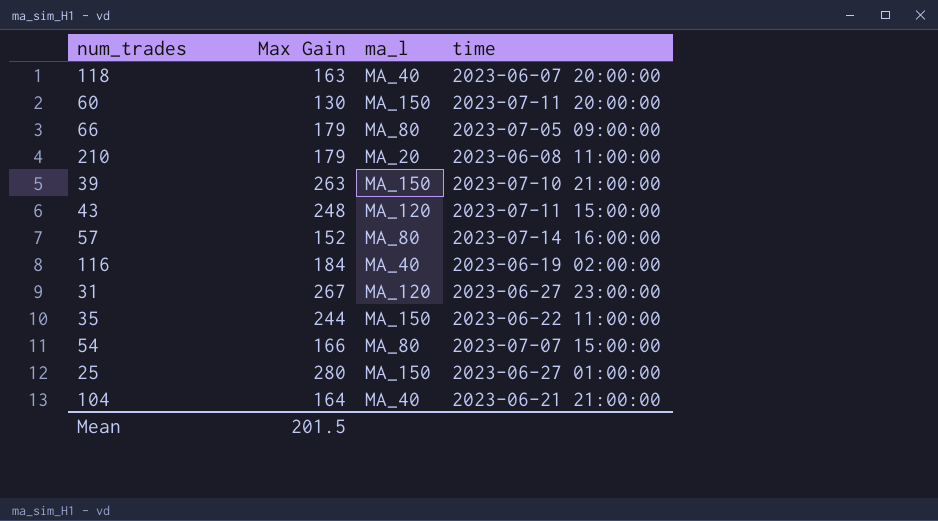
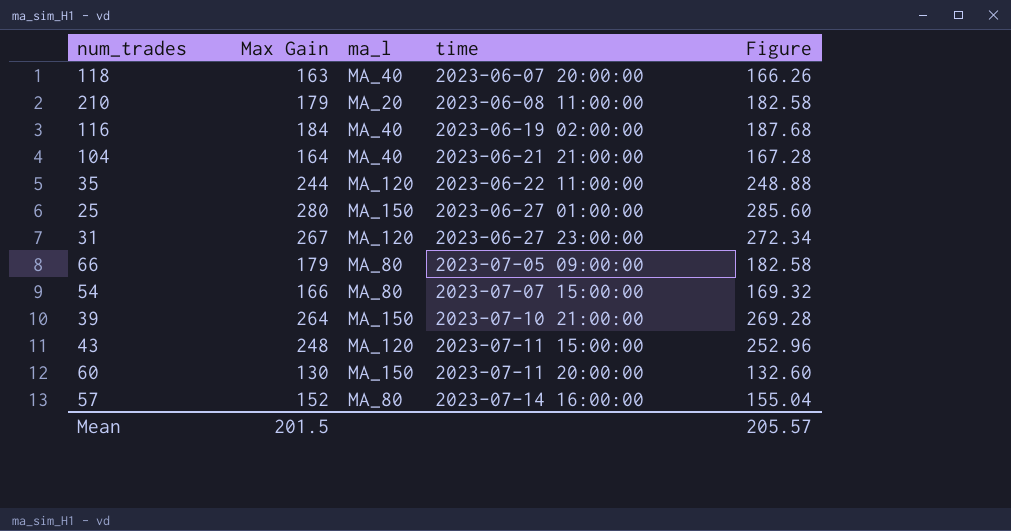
row order: none -> time ascending
column Figure | formula: none -> [Max Gain] * 1.02
35 | ma_l: MA_150 -> MA_120
39 | Max Gain: 263 -> 264

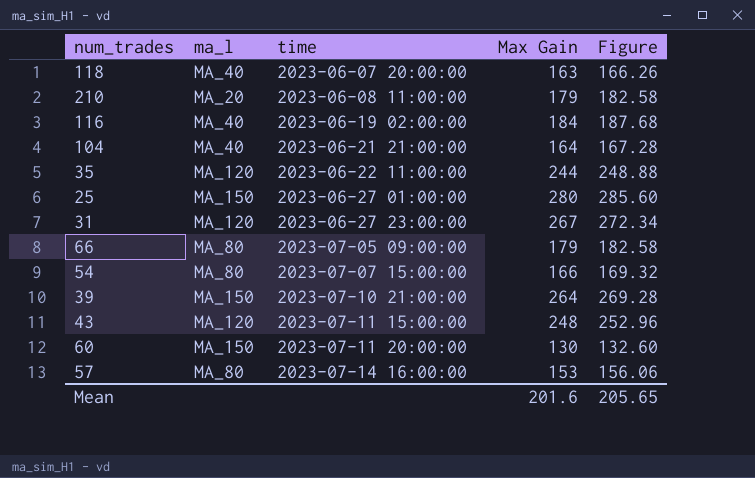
column Max Gain | position: 2 -> 4
57 | Max Gain: 152 -> 153
57 | Figure: 155.04 -> 156.06
Mean | Max Gain: 201.5 -> 201.6
Mean | Figure: 205.57 -> 205.65

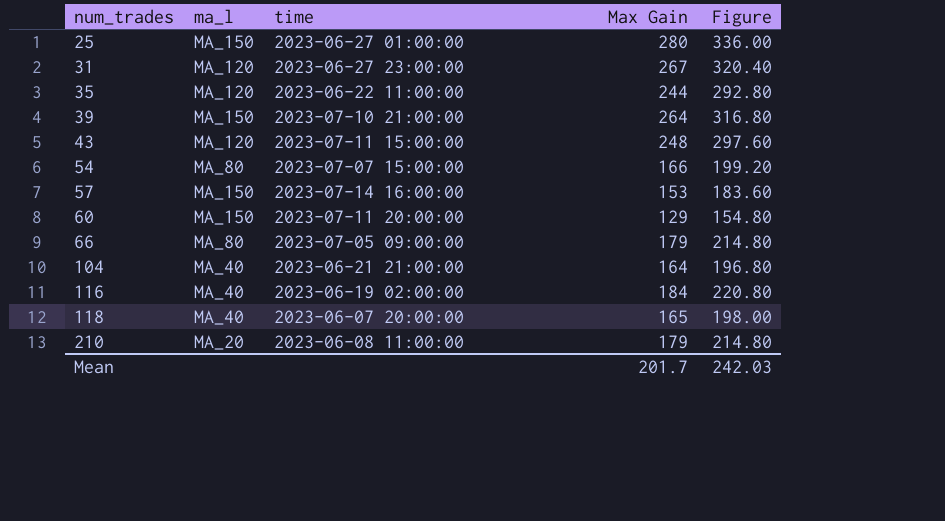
row order: time ascending -> num_trades ascending
column Figure | formula: [Max Gain] * 1.02 -> [Max Gain] * 1.2
57 | ma_l: MA_80 -> MA_150
60 | Max Gain: 130 -> 129
118 | Max Gain: 163 -> 165
Mean | Max Gain: 201.6 -> 201.7
Mean | Figure: 205.65 -> 242.03

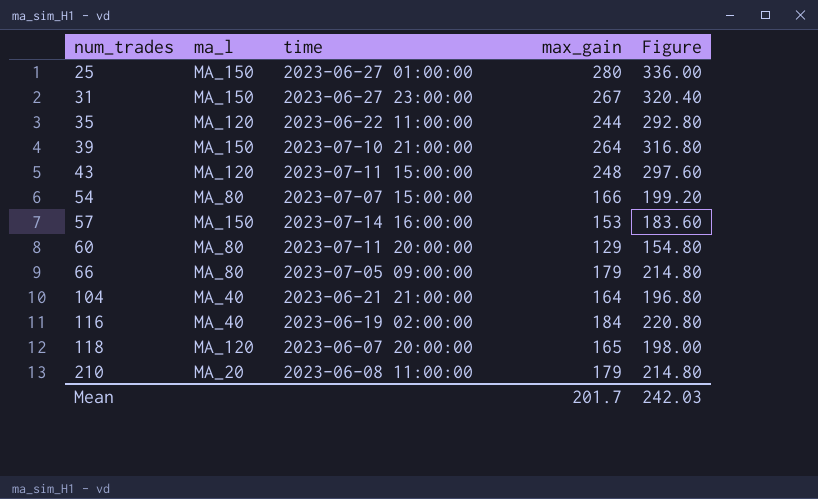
column name: Max Gain -> max_gain
31 | ma_l: MA_120 -> MA_150
60 | ma_l: MA_150 -> MA_80
118 | ma_l: MA_40 -> MA_120

